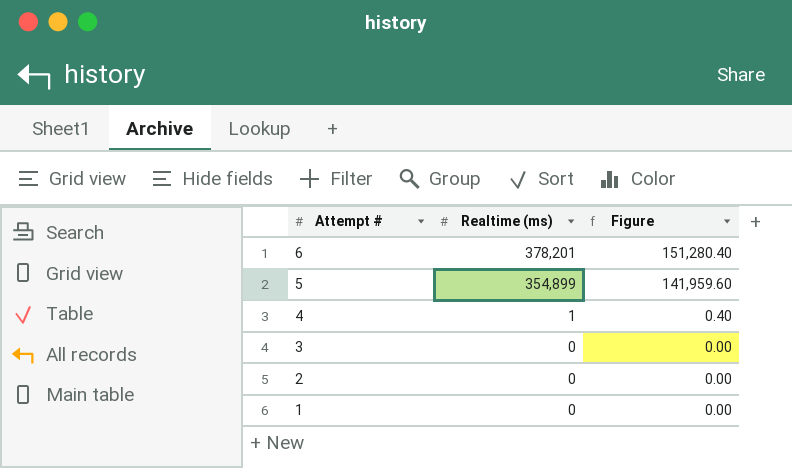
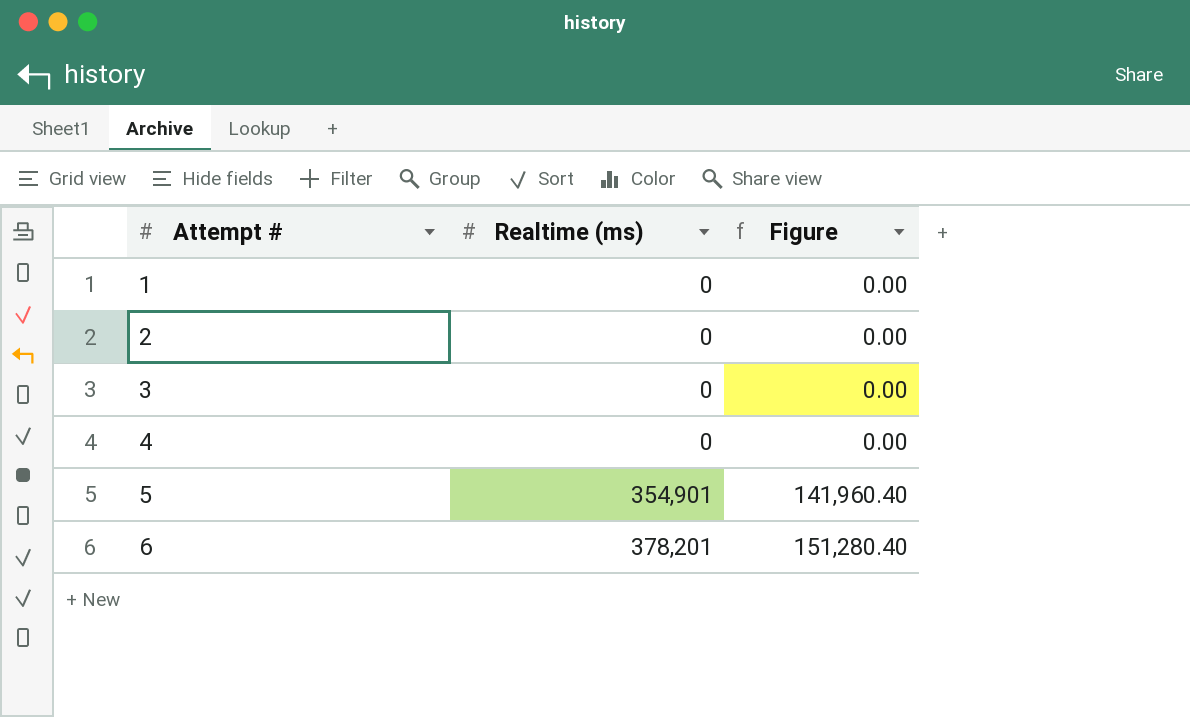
row order: Attempt # descending -> Attempt # ascending
4 | Realtime (ms): 1 -> 0
4 | Figure: 0.40 -> 0.00
5 | Realtime (ms): 354,899 -> 354,901
5 | Figure: 141,959.60 -> 141,960.40

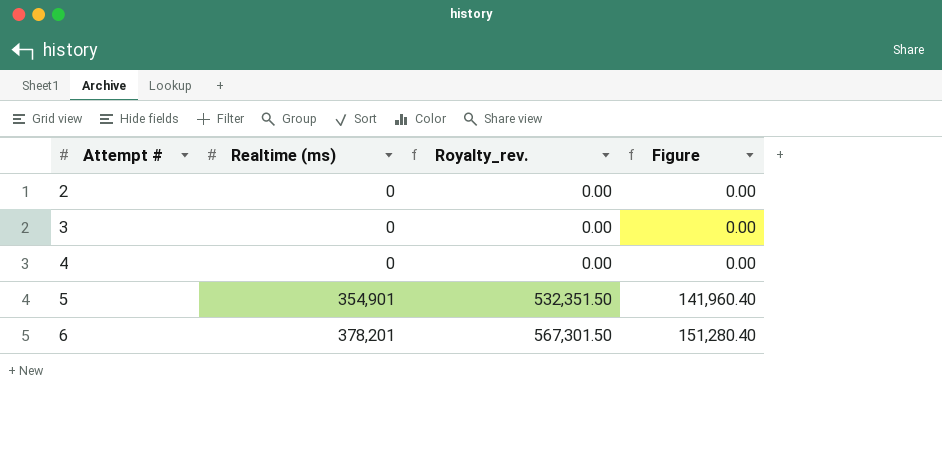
column Royalty_rev. | formula: none -> [Realtime (ms)] * 1.5
row 1: 0 | 0.00 -> none

